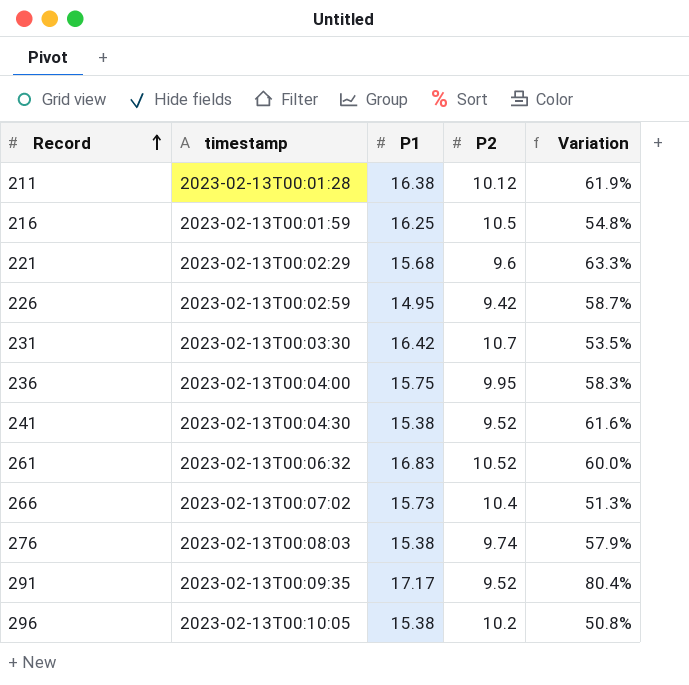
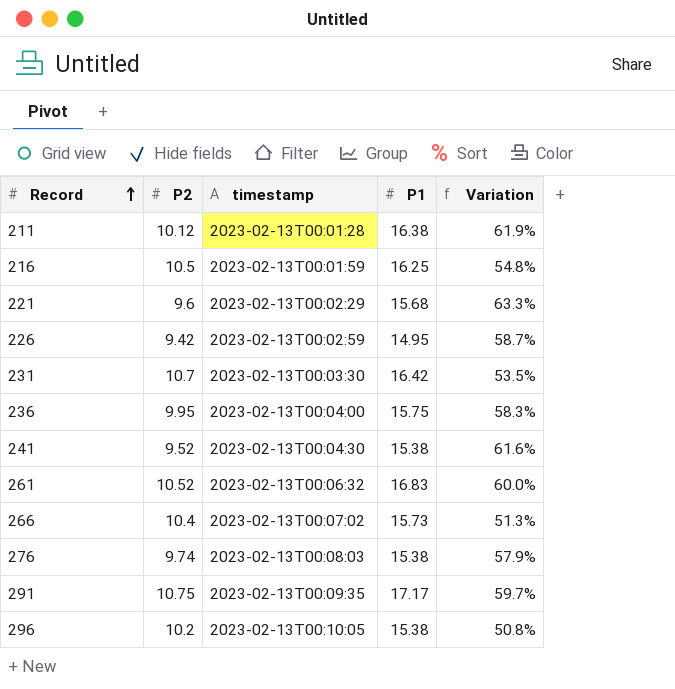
column P2 | position: 4 -> 2
291 | P2: 9.52 -> 10.75
291 | Variation: 80.4% -> 59.7%

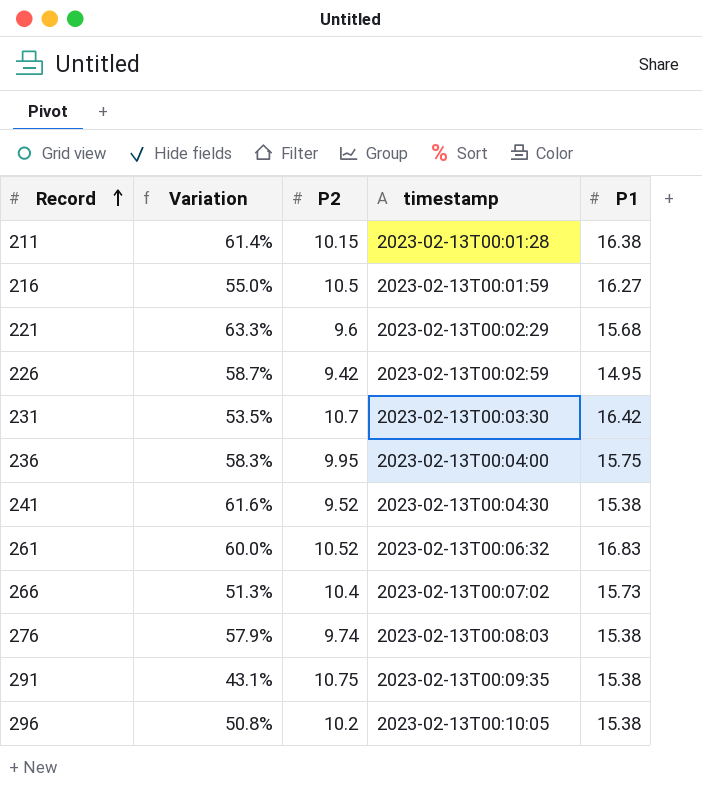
column Variation | position: 5 -> 2
211 | Variation: 61.9% -> 61.4%
211 | P2: 10.12 -> 10.15
216 | Variation: 54.8% -> 55.0%
216 | P1: 16.25 -> 16.27
291 | Variation: 59.7% -> 43.1%
291 | P1: 17.17 -> 15.38

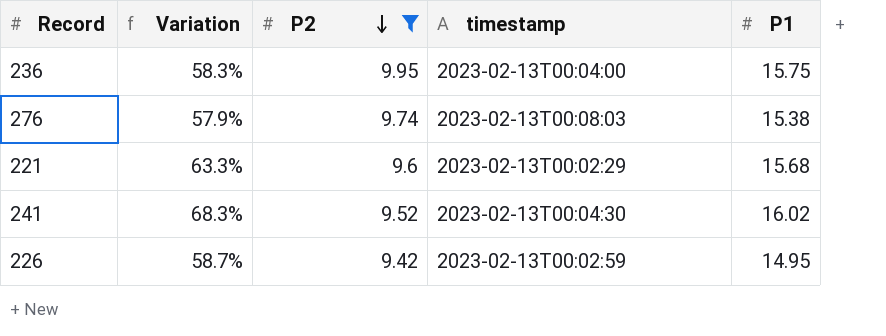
filter: none -> P2 <= 9.95
row order: Record ascending -> P2 descending
241 | Variation: 61.6% -> 68.3%
241 | P1: 15.38 -> 16.02

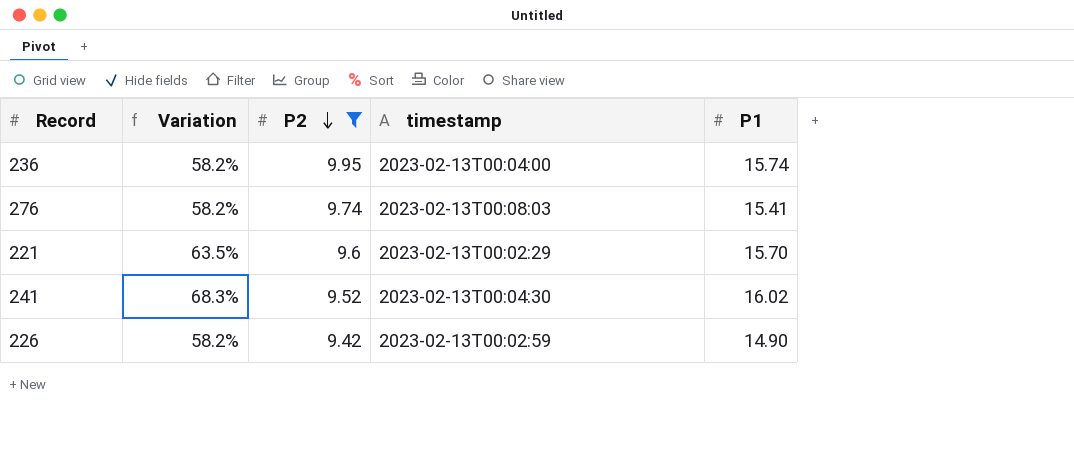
236 | Variation: 58.3% -> 58.2%
236 | P1: 15.75 -> 15.74
276 | Variation: 57.9% -> 58.2%
276 | P1: 15.38 -> 15.41
221 | Variation: 63.3% -> 63.5%
221 | P1: 15.68 -> 15.70
226 | Variation: 58.7% -> 58.2%
226 | P1: 14.95 -> 14.90

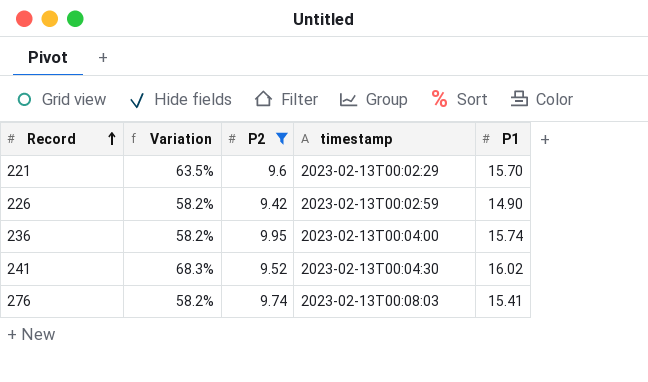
row order: P2 descending -> Record ascending

